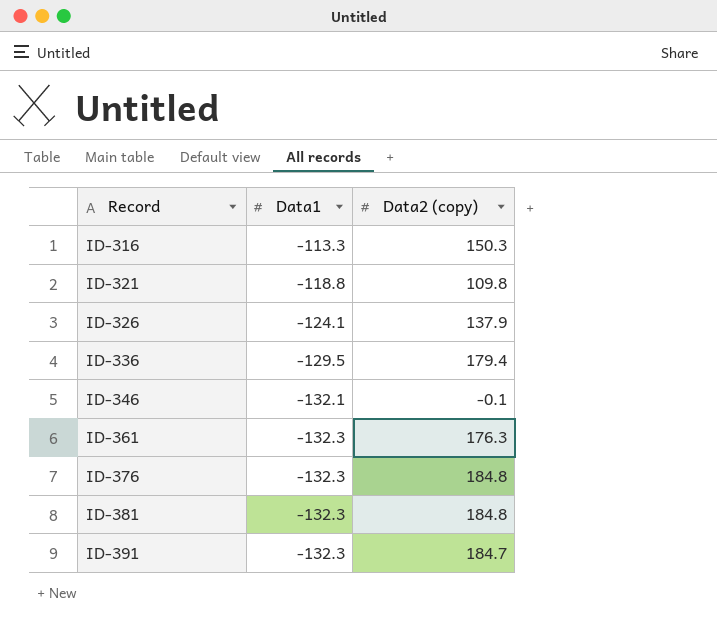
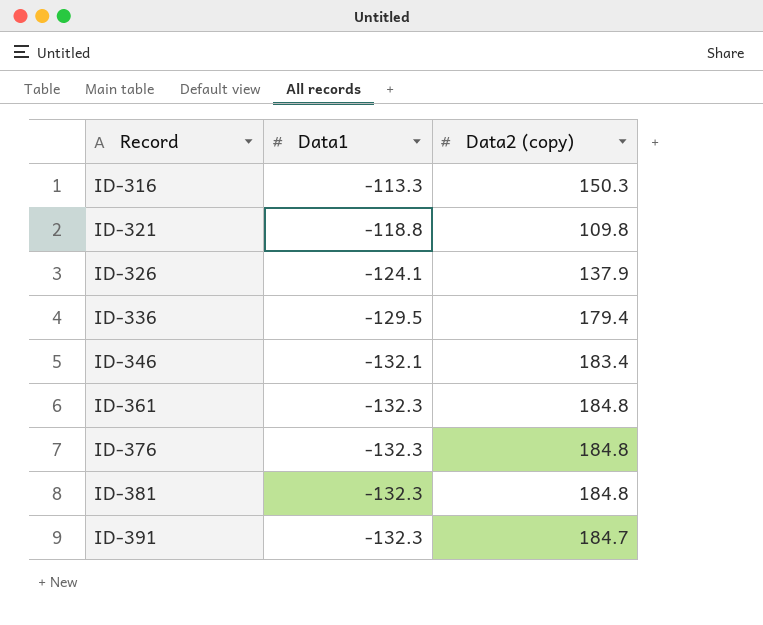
ID-346 | Data2 (copy): -0.1 -> 183.4
ID-361 | Data2 (copy): 176.3 -> 184.8

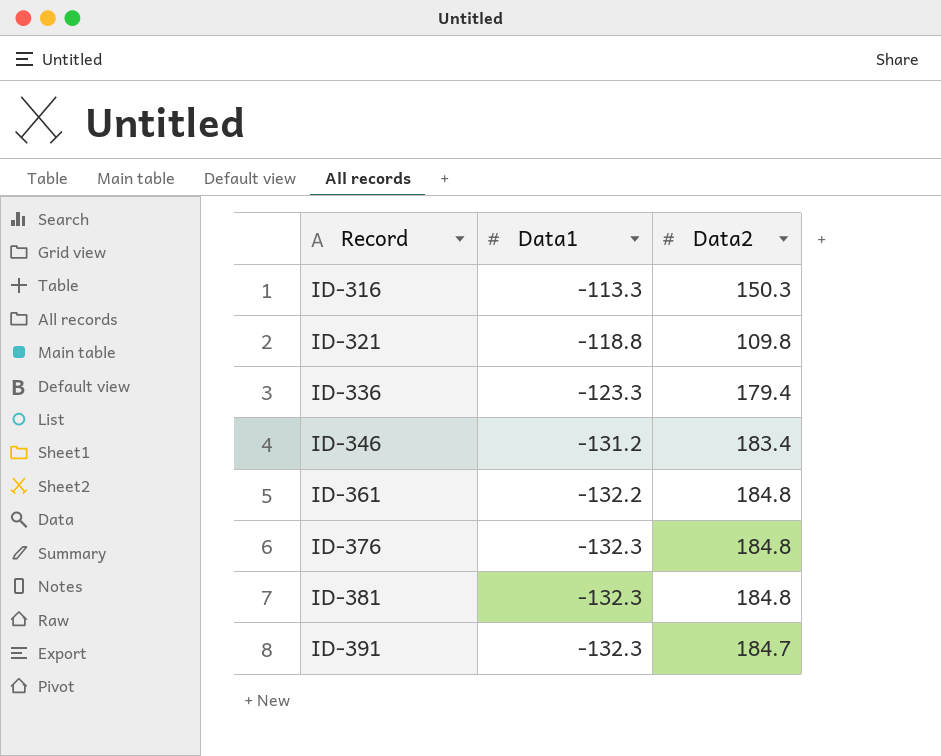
column name: Data2 (copy) -> Data2
row ID-326: -124.1 | 137.9 -> none
ID-336 | Data1: -129.5 -> -123.3
ID-346 | Data1: -132.1 -> -131.2
ID-361 | Data1: -132.3 -> -132.2

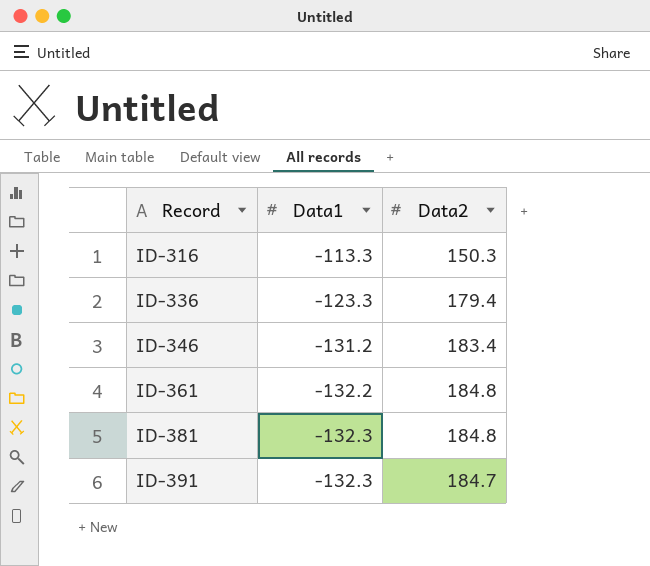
row ID-321: -118.8 | 109.8 -> none
row ID-376: -132.3 | 184.8 -> none

